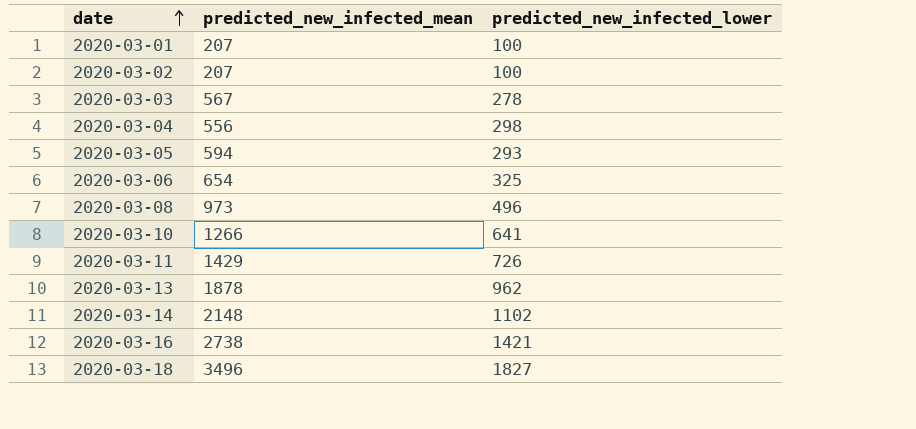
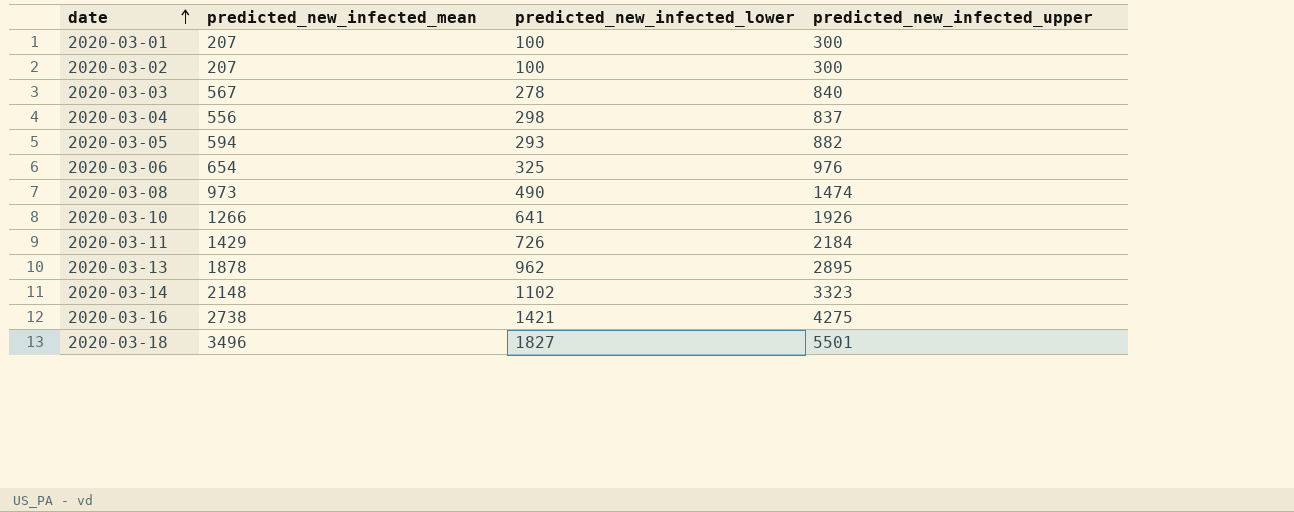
column predicted_new_infected_upper | position: none -> 4
2020-03-08 | predicted_new_infected_lower: 496 -> 490

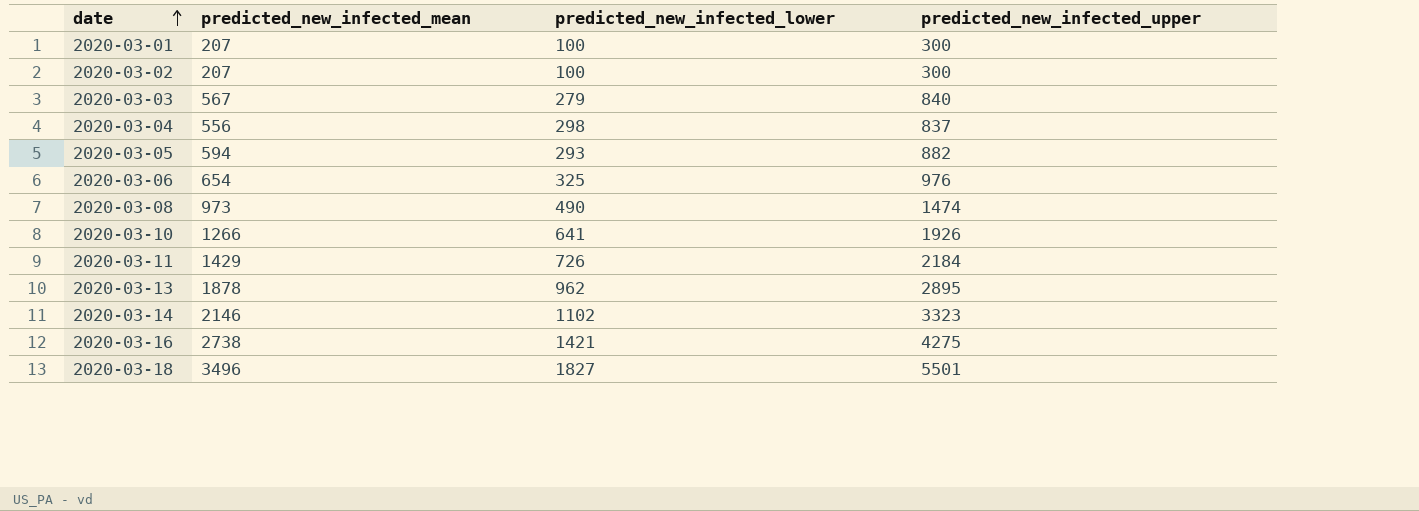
2020-03-03 | predicted_new_infected_lower: 278 -> 279
2020-03-14 | predicted_new_infected_mean: 2148 -> 2146

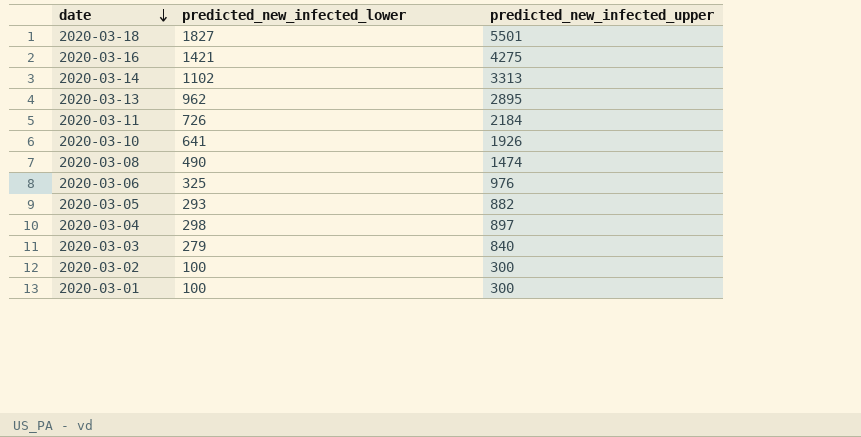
row order: date ascending -> date descending
column predicted_new_infected_mean | position: 2 -> none
2020-03-14 | predicted_new_infected_upper: 3323 -> 3313
2020-03-04 | predicted_new_infected_upper: 837 -> 897

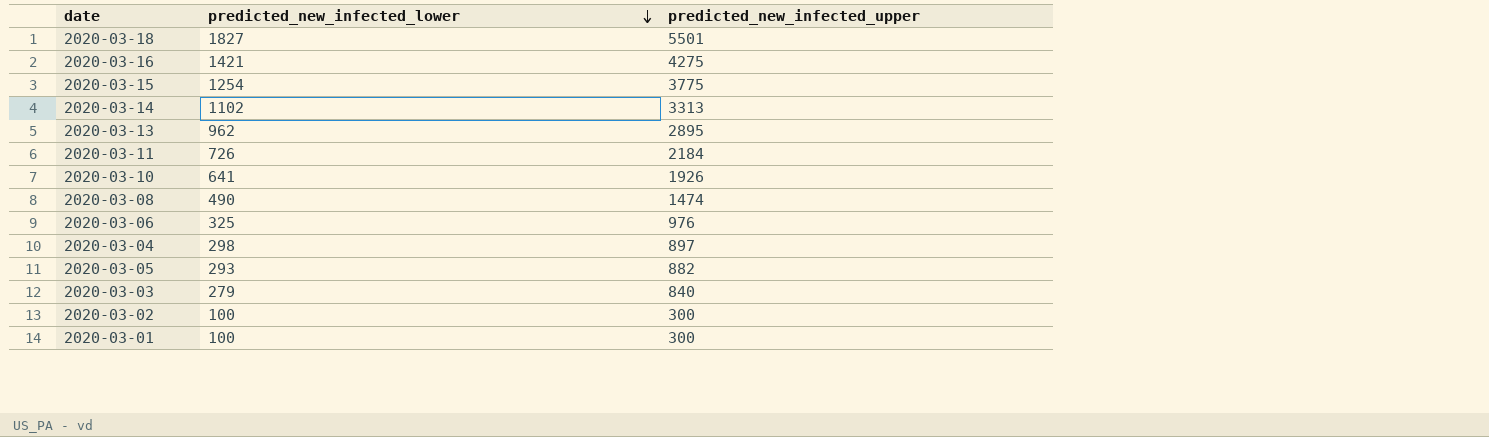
row order: date descending -> predicted_new_infected_lower descending
row 2020-03-15: none -> 1254 | 3775

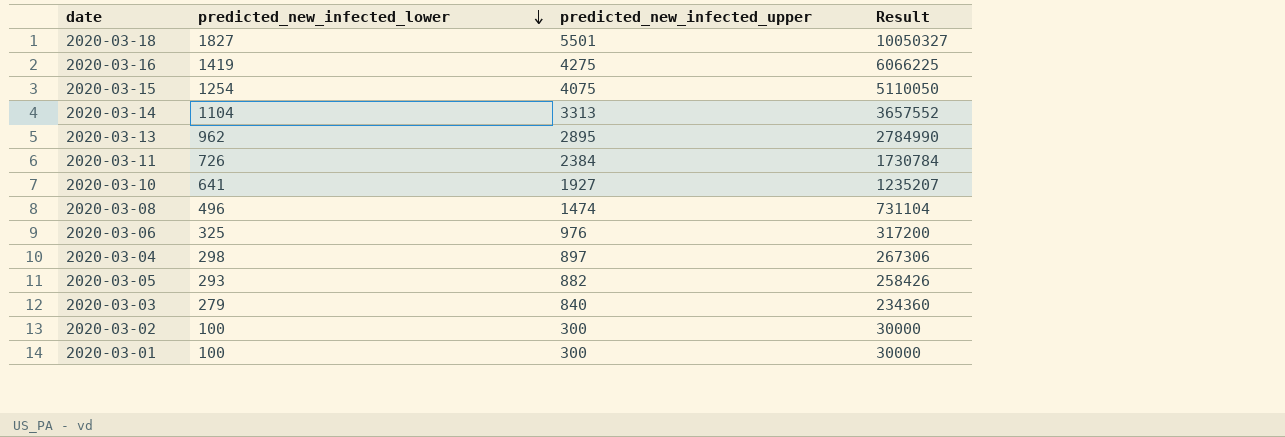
column Result | formula: none -> [predicted_new_infected_lower] * [predicted_new_infected_upper]
2020-03-16 | predicted_new_infected_lower: 1421 -> 1419
2020-03-15 | predicted_new_infected_upper: 3775 -> 4075
2020-03-14 | predicted_new_infected_lower: 1102 -> 1104
2020-03-11 | predicted_new_infected_upper: 2184 -> 2384
2020-03-10 | predicted_new_infected_upper: 1926 -> 1927
2020-03-08 | predicted_new_infected_lower: 490 -> 496

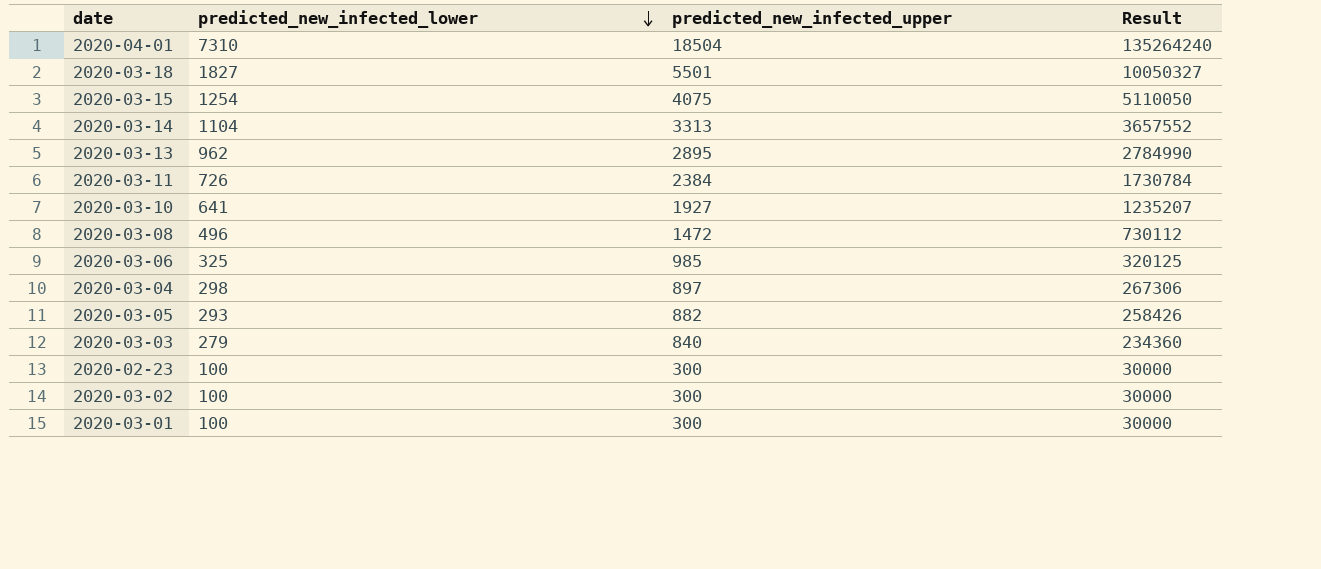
row 2020-03-16: 1419 | 4275 | 6066225 -> none
row 2020-04-01: none -> 7310 | 18504 | 135264240
2020-03-08 | predicted_new_infected_upper: 1474 -> 1472
2020-03-08 | Result: 731104 -> 730112
2020-03-06 | predicted_new_infected_upper: 976 -> 985
2020-03-06 | Result: 317200 -> 320125
row 2020-02-23: none -> 100 | 300 | 30000

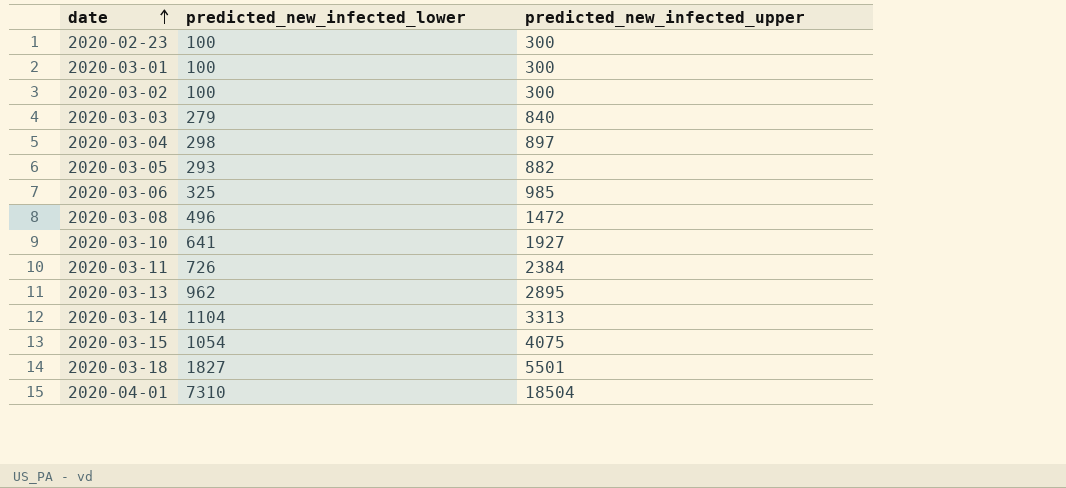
row order: predicted_new_infected_lower descending -> date ascending
column Result | formula: [predicted_new_infected_lower] * [predicted_new_infected_upper] -> none
2020-03-15 | predicted_new_infected_lower: 1254 -> 1054

